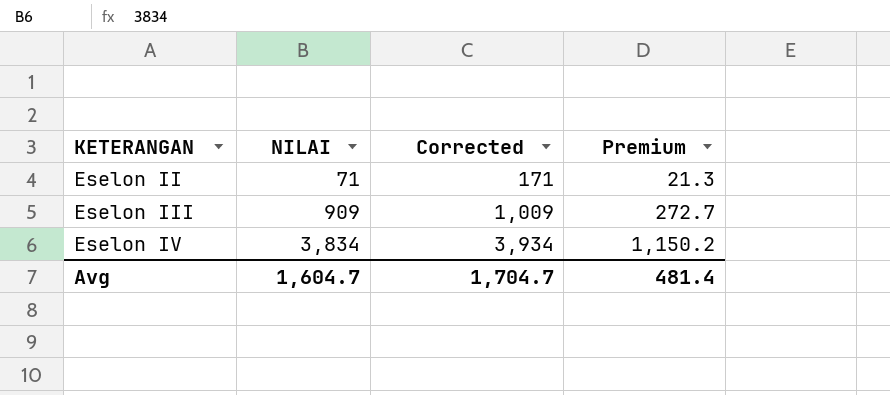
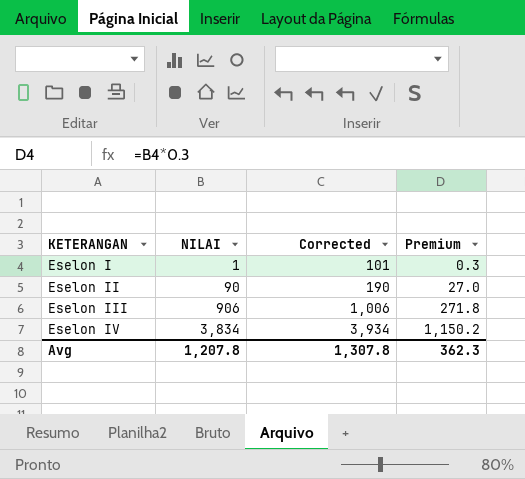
row Eselon I: none -> 1 | 101 | 0.3
Eselon II | NILAI: 71 -> 90
Eselon II | Corrected: 171 -> 190
Eselon II | Premium: 21.3 -> 27.0
Eselon III | NILAI: 909 -> 906
Eselon III | Corrected: 1,009 -> 1,006
Eselon III | Premium: 272.7 -> 271.8
Avg | NILAI: 1,604.7 -> 1,207.8
Avg | Corrected: 1,704.7 -> 1,307.8
Avg | Premium: 481.4 -> 362.3

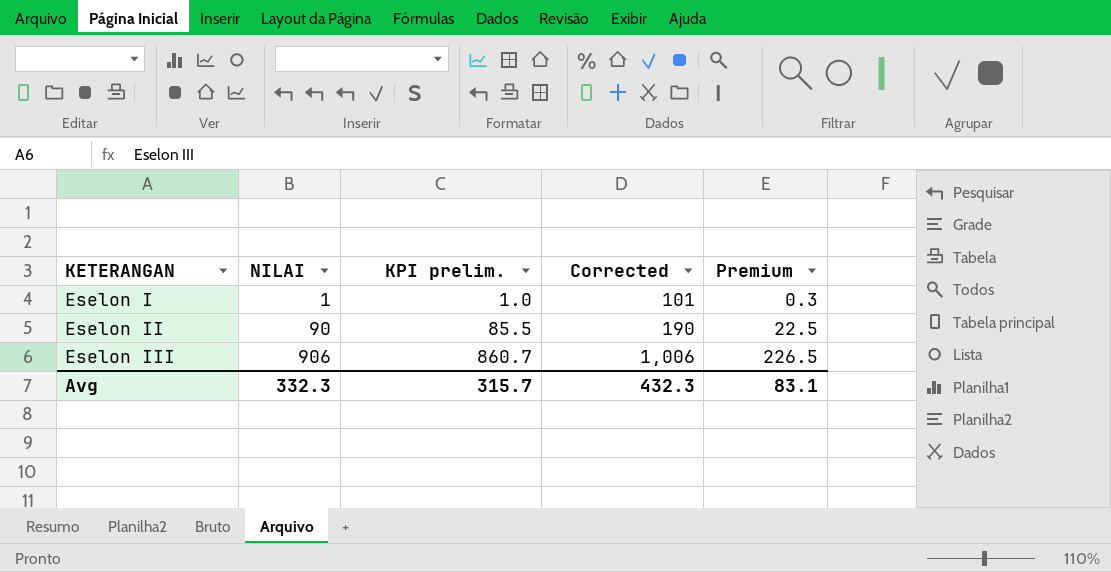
column KPI prelim. | formula: none -> [NILAI] * 0.95
column Premium | formula: [NILAI] * 0.3 -> [NILAI] * 0.25
row Eselon IV: 3,834 | 3,934 | 1,150.2 -> none
Avg | NILAI: 1,207.8 -> 332.3
Avg | Corrected: 1,307.8 -> 432.3
Avg | Premium: 362.3 -> 83.1

